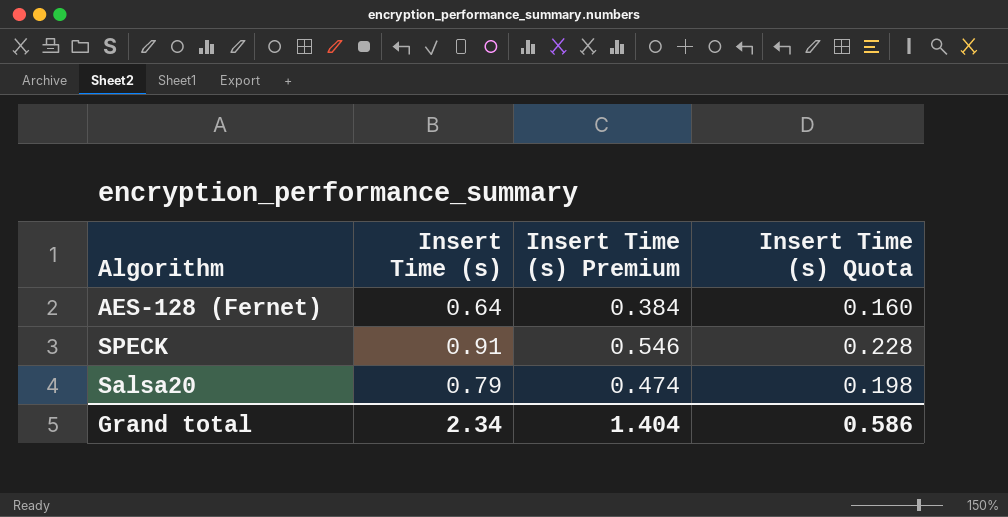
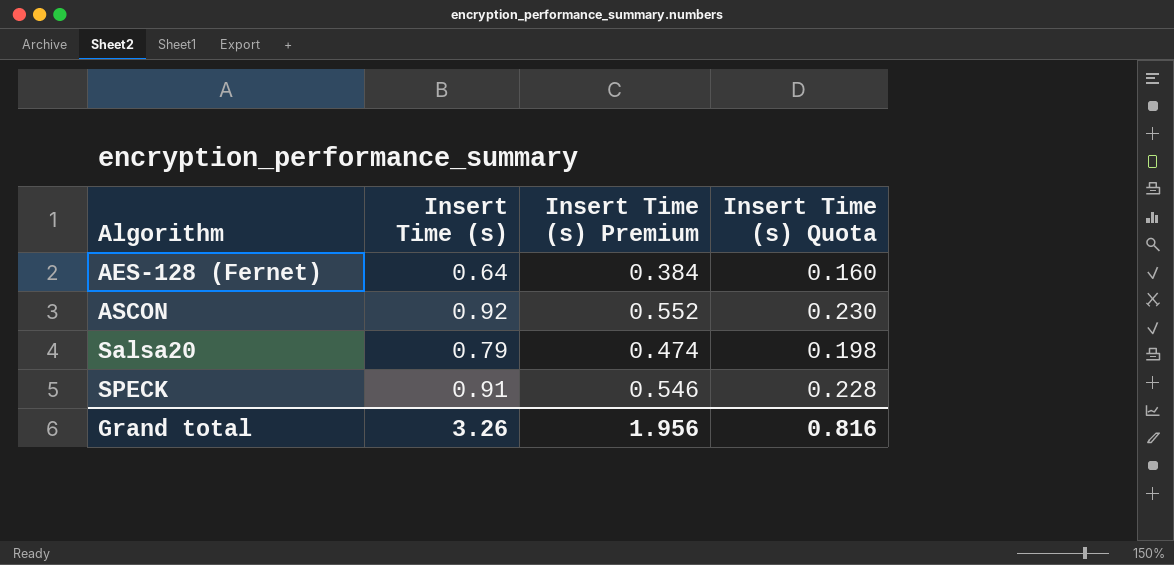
row order: none -> Algorithm ascending
row ASCON: none -> 0.92 | 0.552 | 0.230
Grand total | Insert Time (s): 2.34 -> 3.26
Grand total | Insert Time (s) Premium: 1.404 -> 1.956
Grand total | Insert Time (s) Quota: 0.586 -> 0.816

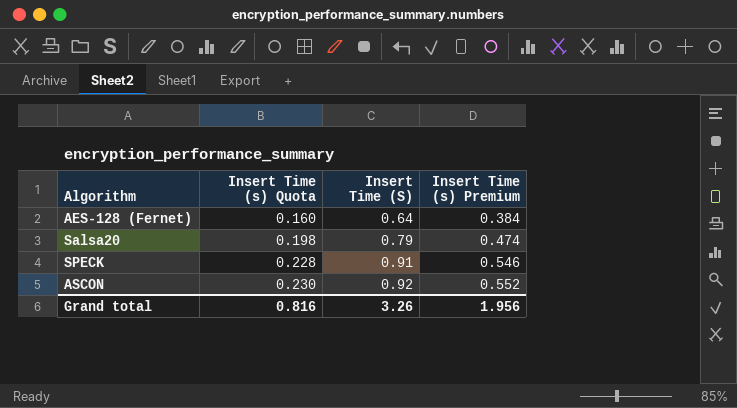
row order: Algorithm ascending -> Insert Time (s) Quota ascending
column Insert Time (s) Quota | position: 4 -> 2
column name: Insert Time (s) -> Insert Time (S)

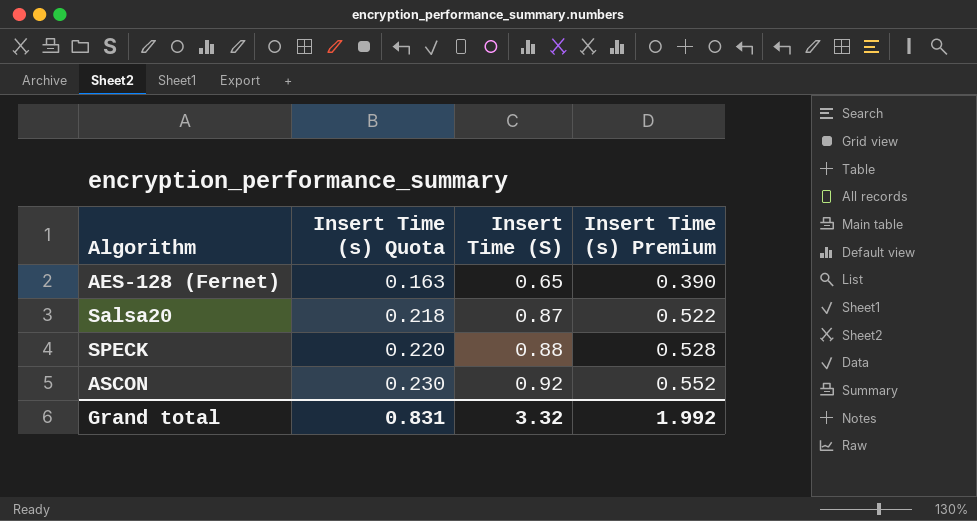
AES-128 (Fernet) | Insert Time (s) Quota: 0.160 -> 0.163
AES-128 (Fernet) | Insert Time (S): 0.64 -> 0.65
AES-128 (Fernet) | Insert Time (s) Premium: 0.384 -> 0.390
Salsa20 | Insert Time (s) Quota: 0.198 -> 0.218
Salsa20 | Insert Time (S): 0.79 -> 0.87
Salsa20 | Insert Time (s) Premium: 0.474 -> 0.522
SPECK | Insert Time (s) Quota: 0.228 -> 0.220
SPECK | Insert Time (S): 0.91 -> 0.88
SPECK | Insert Time (s) Premium: 0.546 -> 0.528
Grand total | Insert Time (s) Quota: 0.816 -> 0.831
Grand total | Insert Time (S): 3.26 -> 3.32
Grand total | Insert Time (s) Premium: 1.956 -> 1.992

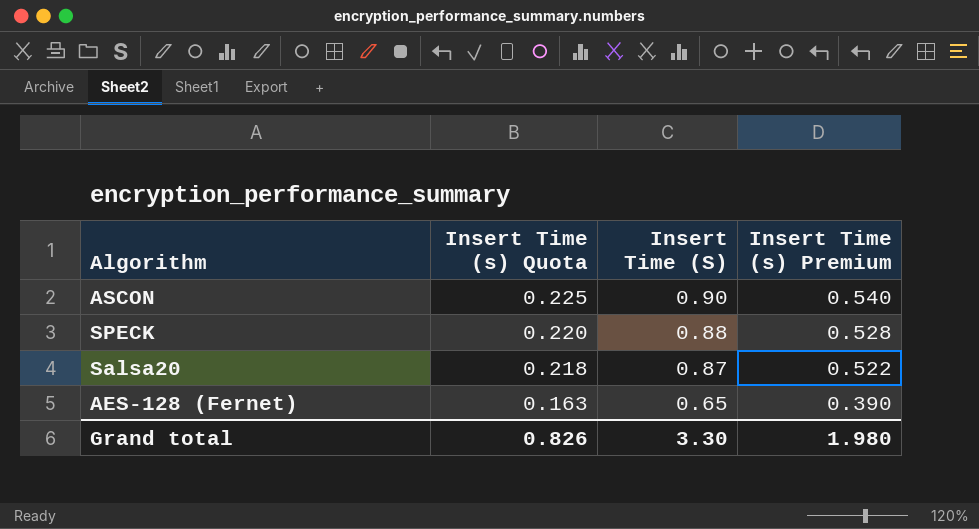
row order: Insert Time (s) Quota ascending -> Insert Time (s) Quota descending
ASCON | Insert Time (s) Quota: 0.230 -> 0.225
ASCON | Insert Time (S): 0.92 -> 0.90
ASCON | Insert Time (s) Premium: 0.552 -> 0.540
Grand total | Insert Time (s) Quota: 0.831 -> 0.826
Grand total | Insert Time (S): 3.32 -> 3.30
Grand total | Insert Time (s) Premium: 1.992 -> 1.980

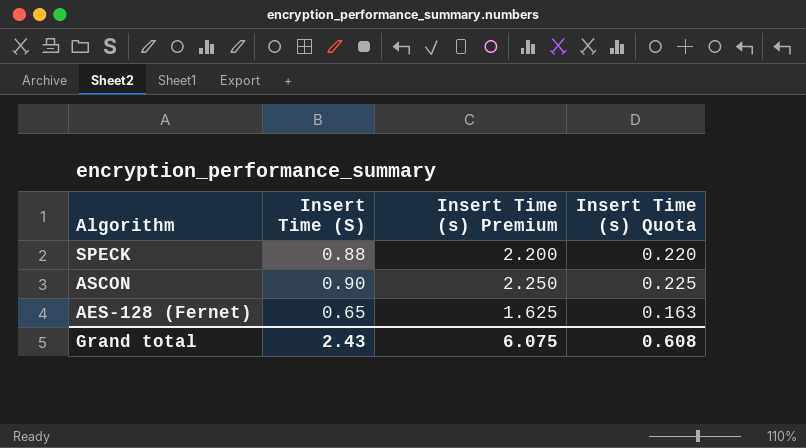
row order: Insert Time (s) Quota descending -> Algorithm descending
column Insert Time (s) Premium | formula: [Insert Time (S)] * 0.6 -> [Insert Time (S)] * 2.5
column Insert Time (s) Quota | position: 2 -> 4
row Salsa20: 0.218 | 0.87 | 0.522 -> none
Grand total | Insert Time (S): 3.30 -> 2.43
Grand total | Insert Time (s) Premium: 1.980 -> 6.075
Grand total | Insert Time (s) Quota: 0.826 -> 0.608

